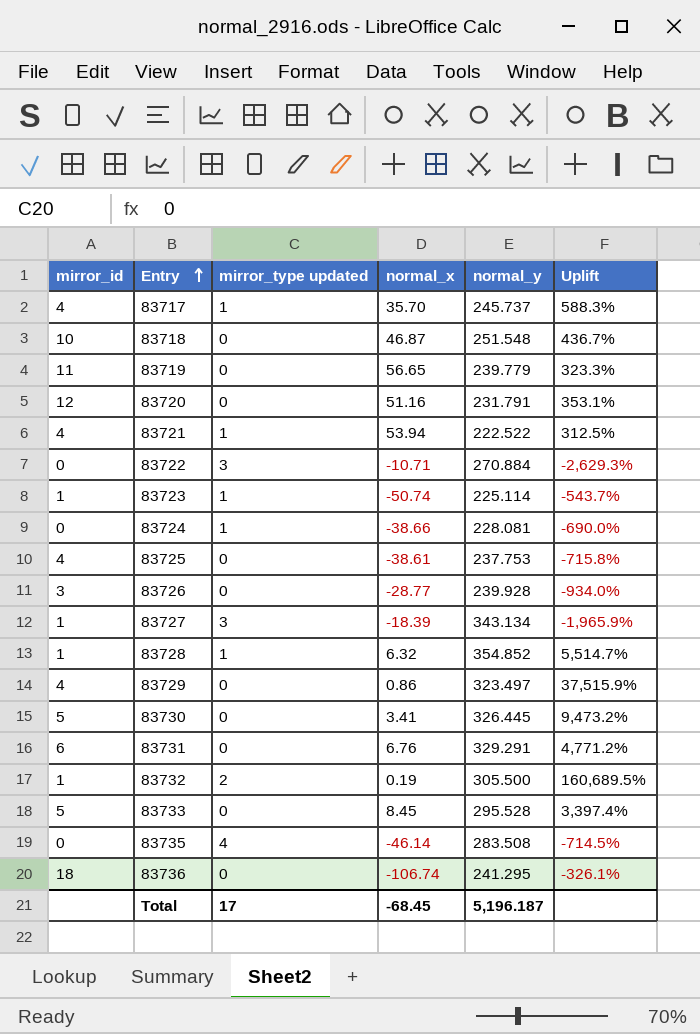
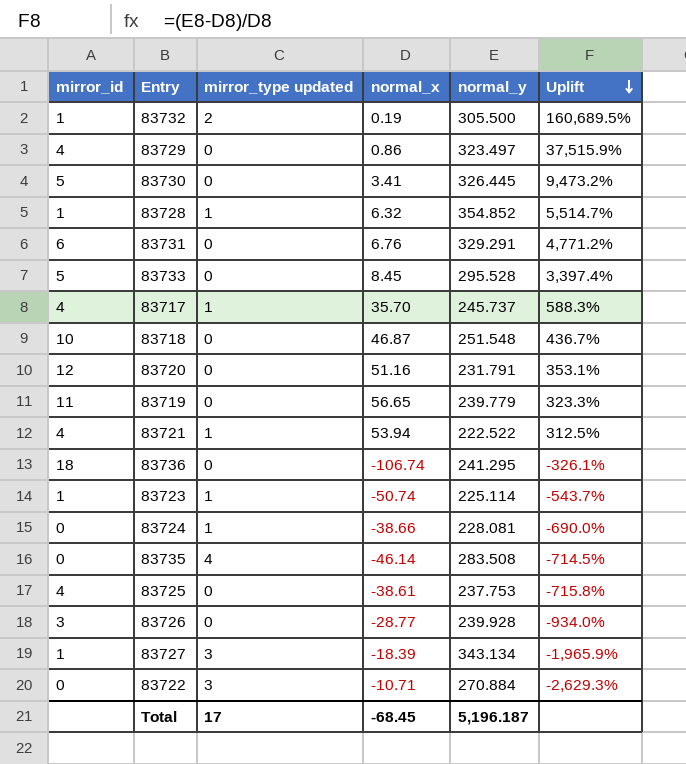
row order: Entry ascending -> Uplift descending

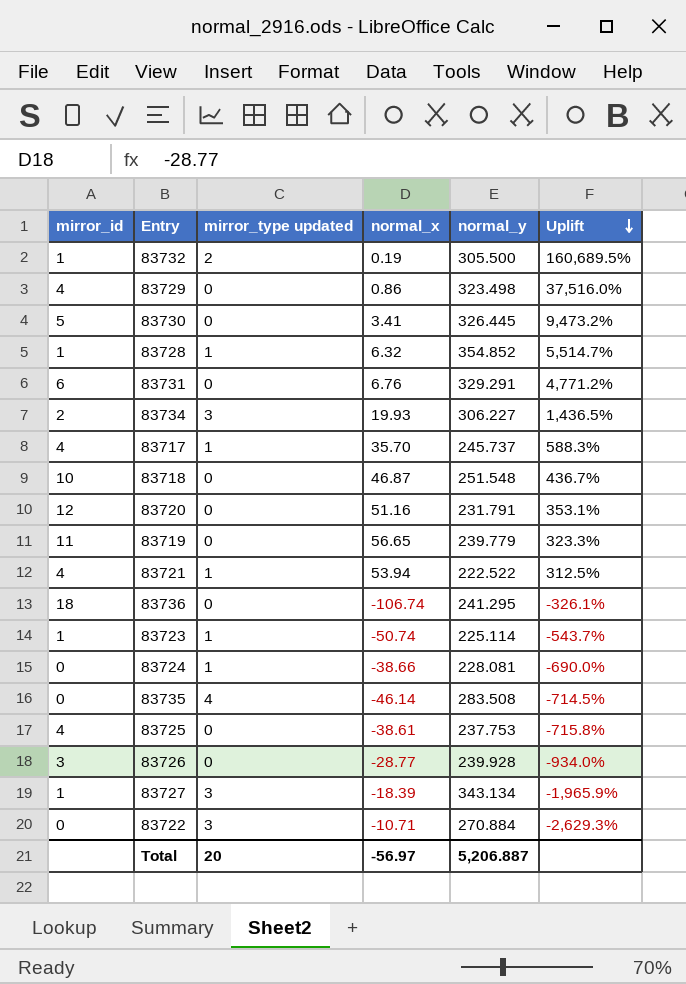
row 83733: 5 | 0 | 8.45 | 295.528 | 3,397.4% -> none
83729 | normal_y: 323.497 -> 323.498
83729 | Uplift: 37,515.9% -> 37,516.0%
row 83734: none -> 2 | 3 | 19.93 | 306.227 | 1,436.5%
Total | mirror_type updated: 17 -> 20
Total | normal_x: -68.45 -> -56.97
Total | normal_y: 5,196.187 -> 5,206.887

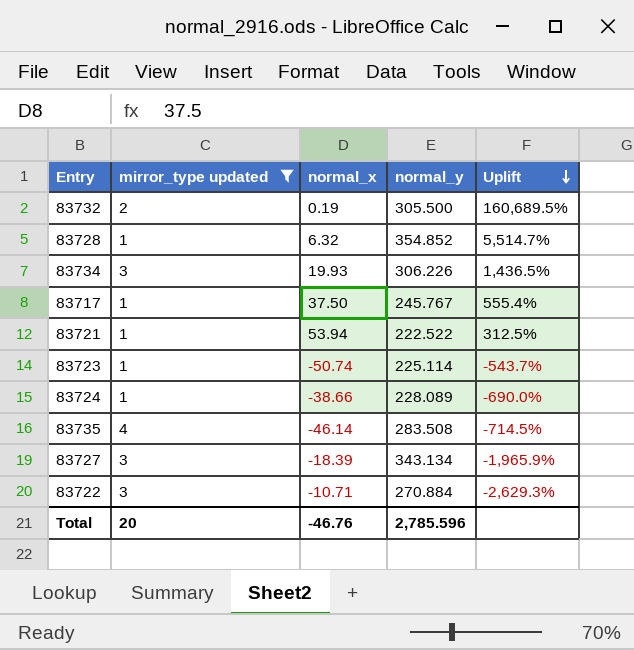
filter: none -> mirror_type updated != 0
column mirror_id | position: 1 -> none
83734 | normal_y: 306.227 -> 306.226
83717 | normal_x: 35.70 -> 37.50
83717 | normal_y: 245.737 -> 245.767
83717 | Uplift: 588.3% -> 555.4%
83724 | normal_y: 228.081 -> 228.089
Total | normal_x: -56.97 -> -46.76
Total | normal_y: 5,206.887 -> 2,785.596

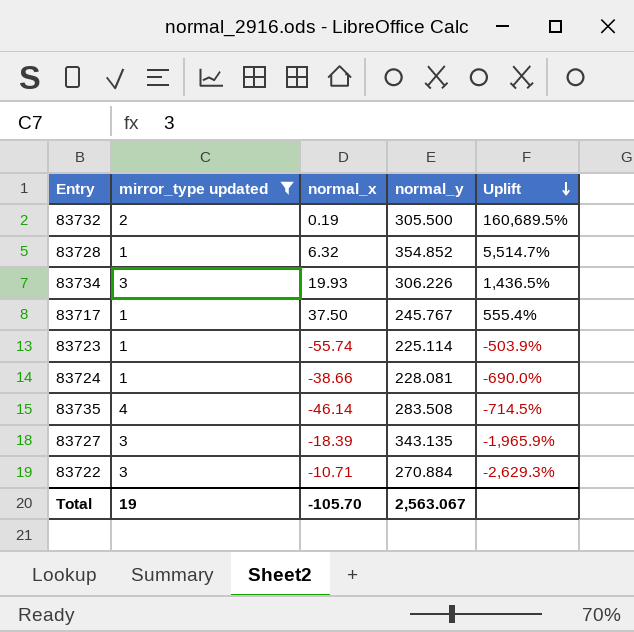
row 83721: 1 | 53.94 | 222.522 | 312.5% -> none
83723 | normal_x: -50.74 -> -55.74
83723 | Uplift: -543.7% -> -503.9%
83724 | normal_y: 228.089 -> 228.081
83727 | normal_y: 343.134 -> 343.135
Total | mirror_type updated: 20 -> 19
Total | normal_x: -46.76 -> -105.70
Total | normal_y: 2,785.596 -> 2,563.067

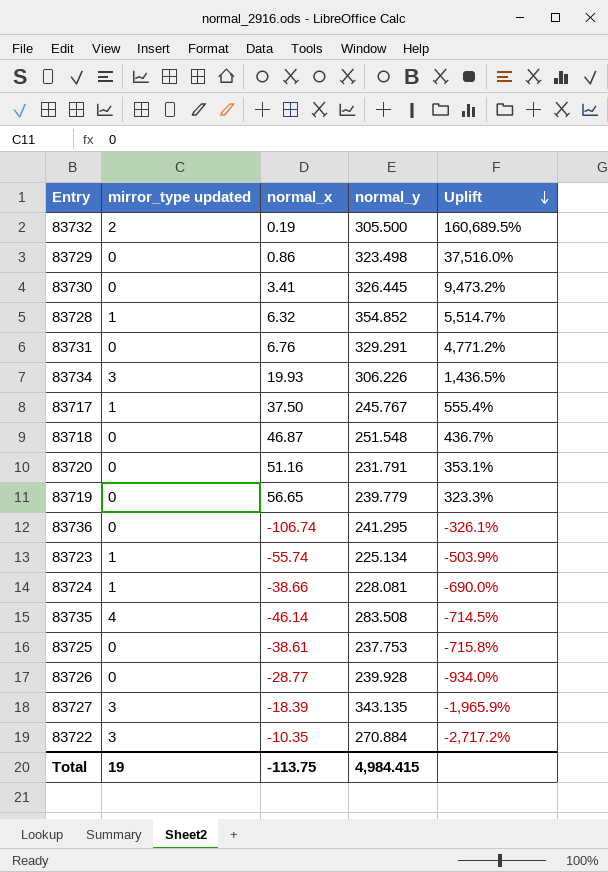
filter: mirror_type updated != 0 -> none
83723 | normal_y: 225.114 -> 225.134
83722 | normal_x: -10.71 -> -10.35
83722 | Uplift: -2,629.3% -> -2,717.2%
Total | normal_x: -105.70 -> -113.75
Total | normal_y: 2,563.067 -> 4,984.415

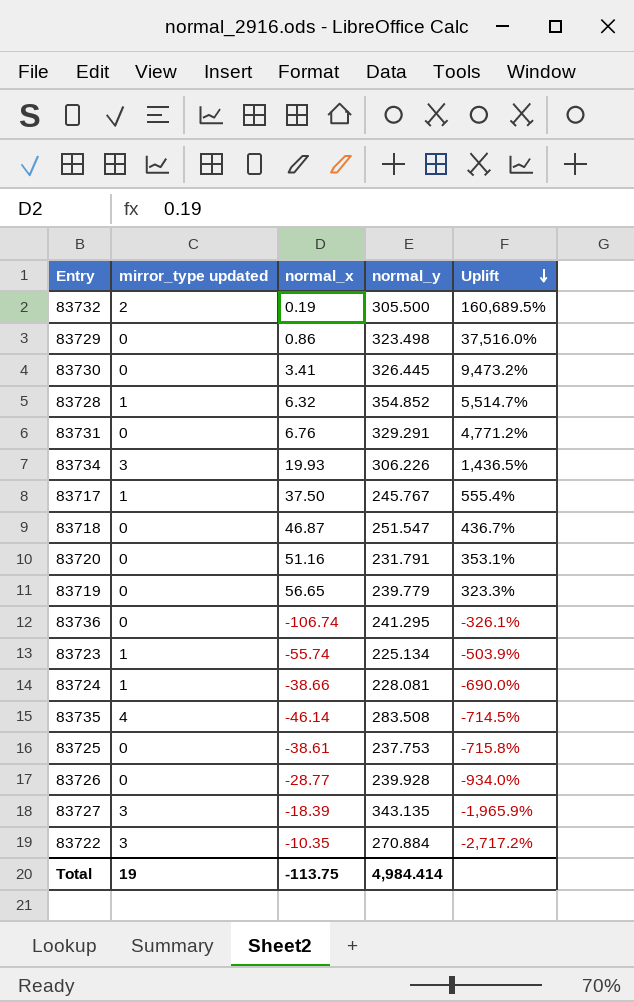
83718 | normal_y: 251.548 -> 251.547
Total | normal_y: 4,984.415 -> 4,984.414

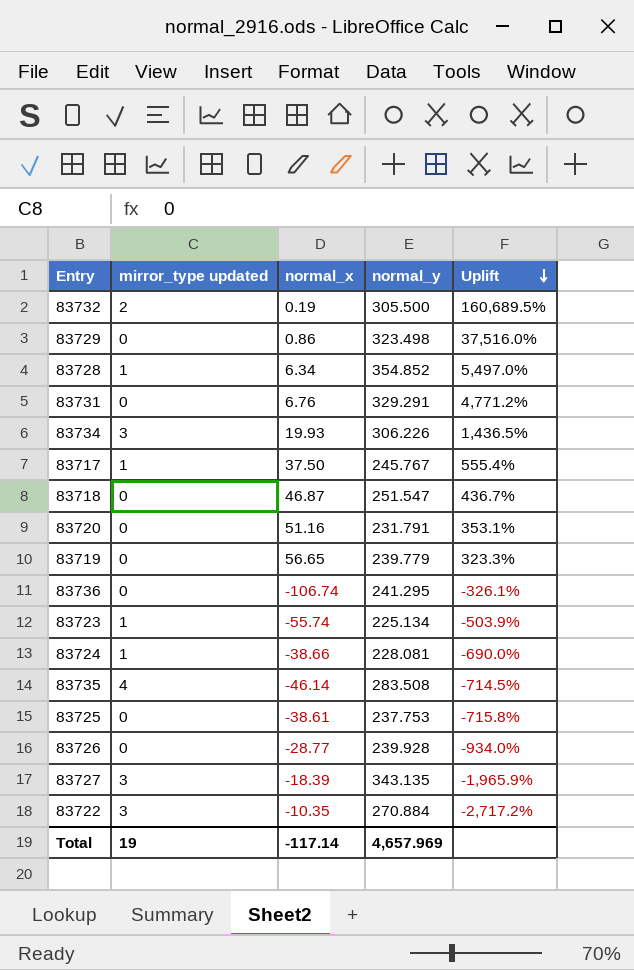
row 83730: 0 | 3.41 | 326.445 | 9,473.2% -> none
83728 | normal_x: 6.32 -> 6.34
83728 | Uplift: 5,514.7% -> 5,497.0%
Total | normal_x: -113.75 -> -117.14
Total | normal_y: 4,984.414 -> 4,657.969

